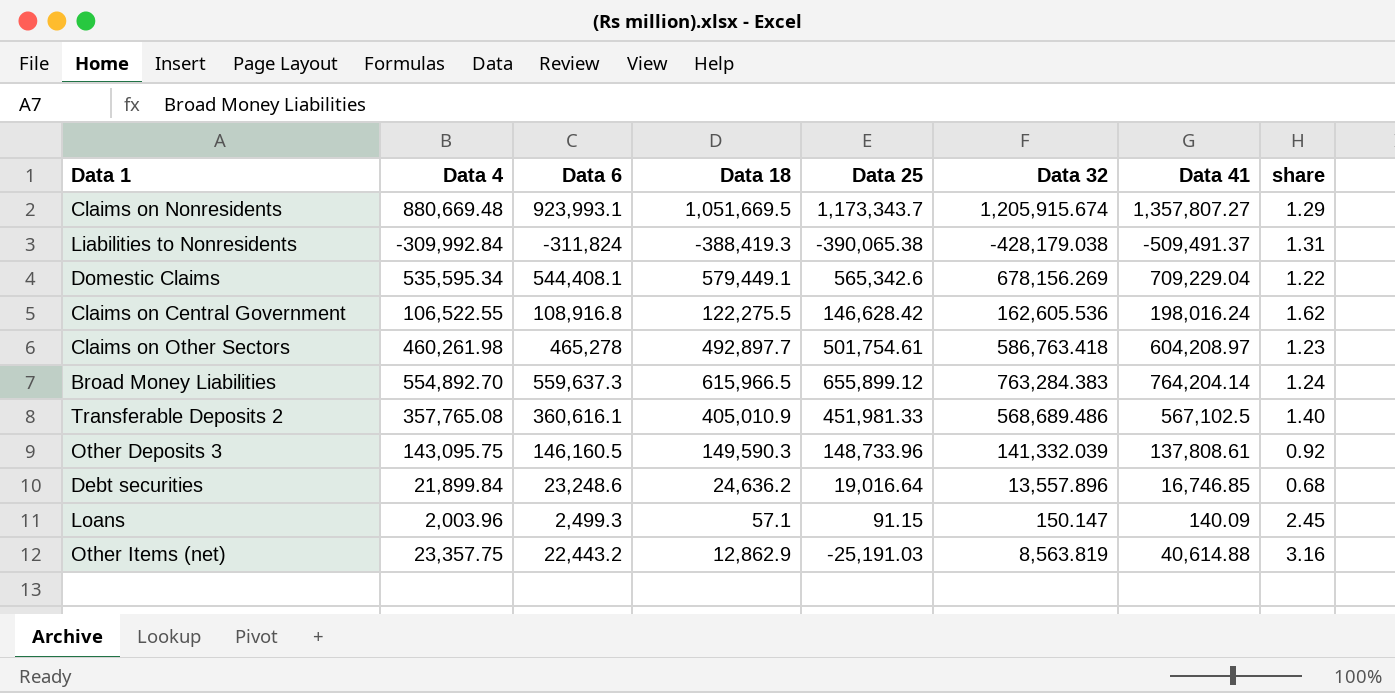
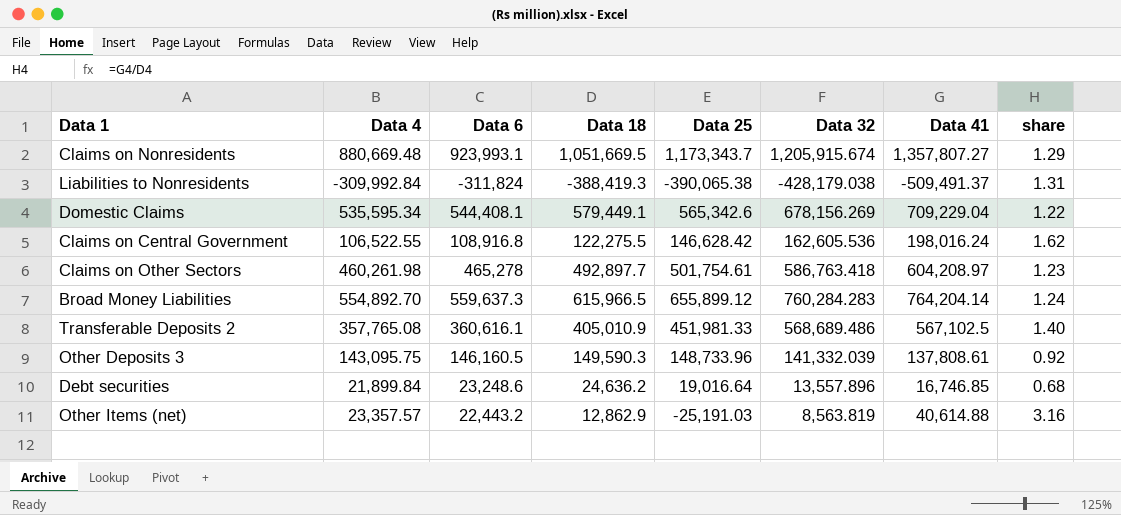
row Loans: 2,003.96 | 2,499.3 | 57.1 | 91.15 | 150.147 | 140.09 | 2.45 -> none
Broad Money Liabilities | Data 32: 763,284.383 -> 760,284.283
Other Items (net) | Data 4: 23,357.75 -> 23,357.57

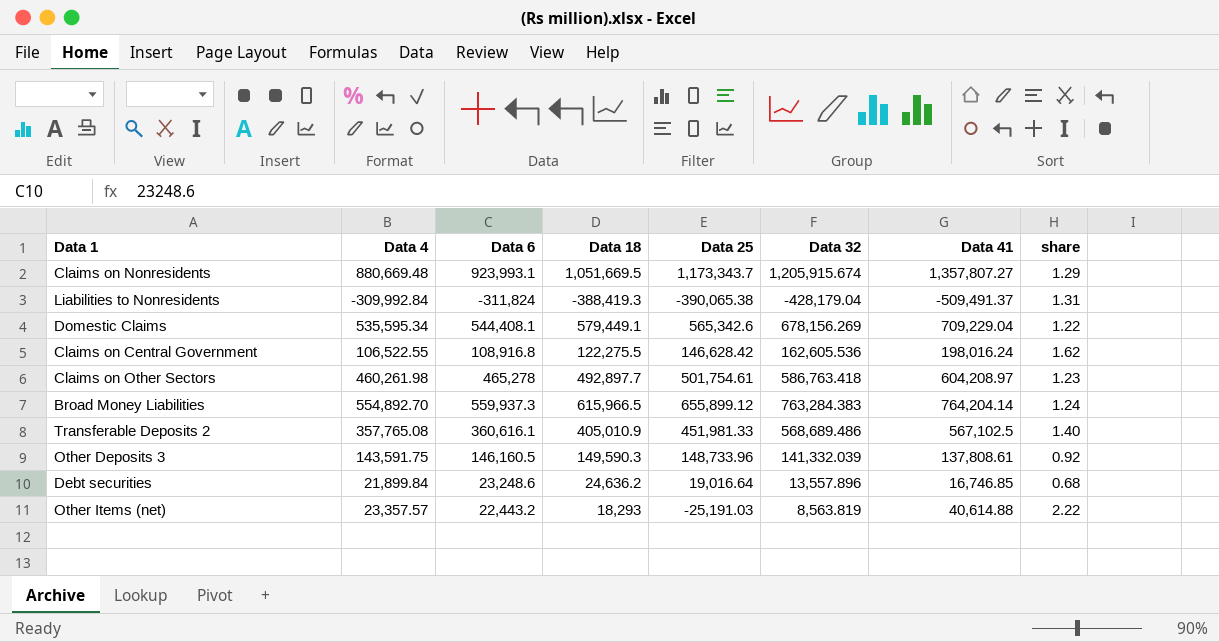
Liabilities to Nonresidents | Data 32: -428,179.038 -> -428,179.04
Broad Money Liabilities | Data 6: 559,637.3 -> 559,937.3
Broad Money Liabilities | Data 32: 760,284.283 -> 763,284.383
Other Deposits 3 | Data 4: 143,095.75 -> 143,591.75
Other Items (net) | Data 18: 12,862.9 -> 18,293
Other Items (net) | share: 3.16 -> 2.22

